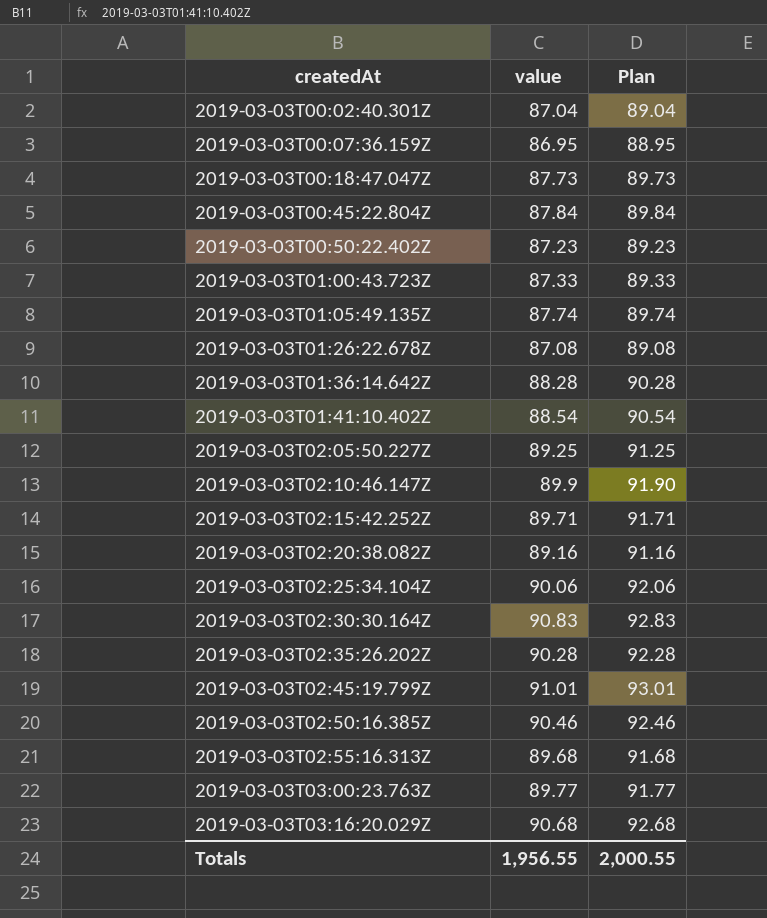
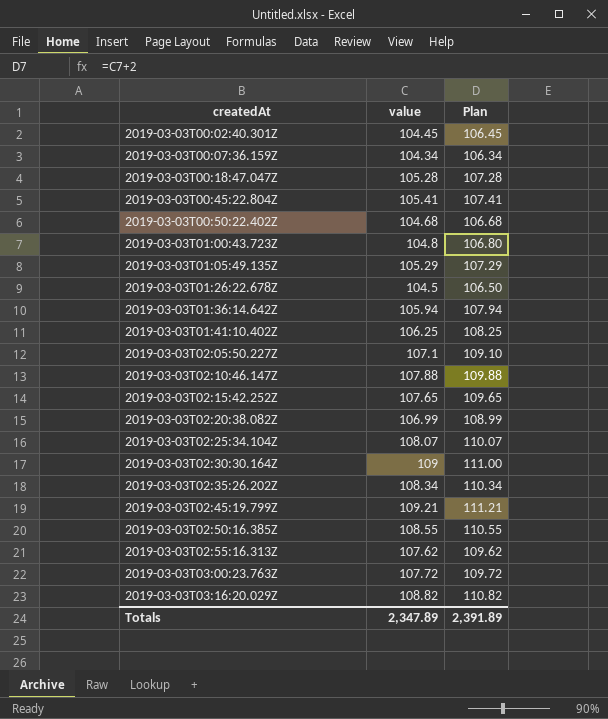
2019-03-03T00:02:40.301Z | value: 87.04 -> 104.45
2019-03-03T00:02:40.301Z | Plan: 89.04 -> 106.45
2019-03-03T00:07:36.159Z | value: 86.95 -> 104.34
2019-03-03T00:07:36.159Z | Plan: 88.95 -> 106.34
2019-03-03T00:18:47.047Z | value: 87.73 -> 105.28
2019-03-03T00:18:47.047Z | Plan: 89.73 -> 107.28
2019-03-03T00:45:22.804Z | value: 87.84 -> 105.41
2019-03-03T00:45:22.804Z | Plan: 89.84 -> 107.41
2019-03-03T00:50:22.402Z | value: 87.23 -> 104.68
2019-03-03T00:50:22.402Z | Plan: 89.23 -> 106.68
2019-03-03T01:00:43.723Z | value: 87.33 -> 104.8
2019-03-03T01:00:43.723Z | Plan: 89.33 -> 106.80
2019-03-03T01:05:49.135Z | value: 87.74 -> 105.29
2019-03-03T01:05:49.135Z | Plan: 89.74 -> 107.29
2019-03-03T01:26:22.678Z | value: 87.08 -> 104.5
2019-03-03T01:26:22.678Z | Plan: 89.08 -> 106.50
2019-03-03T01:36:14.642Z | value: 88.28 -> 105.94
2019-03-03T01:36:14.642Z | Plan: 90.28 -> 107.94
2019-03-03T01:41:10.402Z | value: 88.54 -> 106.25
2019-03-03T01:41:10.402Z | Plan: 90.54 -> 108.25
2019-03-03T02:05:50.227Z | value: 89.25 -> 107.1
2019-03-03T02:05:50.227Z | Plan: 91.25 -> 109.10
2019-03-03T02:10:46.147Z | value: 89.9 -> 107.88
2019-03-03T02:10:46.147Z | Plan: 91.90 -> 109.88
2019-03-03T02:15:42.252Z | value: 89.71 -> 107.65
2019-03-03T02:15:42.252Z | Plan: 91.71 -> 109.65
2019-03-03T02:20:38.082Z | value: 89.16 -> 106.99
2019-03-03T02:20:38.082Z | Plan: 91.16 -> 108.99
2019-03-03T02:25:34.104Z | value: 90.06 -> 108.07
2019-03-03T02:25:34.104Z | Plan: 92.06 -> 110.07
2019-03-03T02:30:30.164Z | value: 90.83 -> 109
2019-03-03T02:30:30.164Z | Plan: 92.83 -> 111.00
2019-03-03T02:35:26.202Z | value: 90.28 -> 108.34
2019-03-03T02:35:26.202Z | Plan: 92.28 -> 110.34
2019-03-03T02:45:19.799Z | value: 91.01 -> 109.21
2019-03-03T02:45:19.799Z | Plan: 93.01 -> 111.21
2019-03-03T02:50:16.385Z | value: 90.46 -> 108.55
2019-03-03T02:50:16.385Z | Plan: 92.46 -> 110.55
2019-03-03T02:55:16.313Z | value: 89.68 -> 107.62
2019-03-03T02:55:16.313Z | Plan: 91.68 -> 109.62
2019-03-03T03:00:23.763Z | value: 89.77 -> 107.72
2019-03-03T03:00:23.763Z | Plan: 91.77 -> 109.72
2019-03-03T03:16:20.029Z | value: 90.68 -> 108.82
2019-03-03T03:16:20.029Z | Plan: 92.68 -> 110.82
Totals | value: 1,956.55 -> 2,347.89
Totals | Plan: 2,000.55 -> 2,391.89

